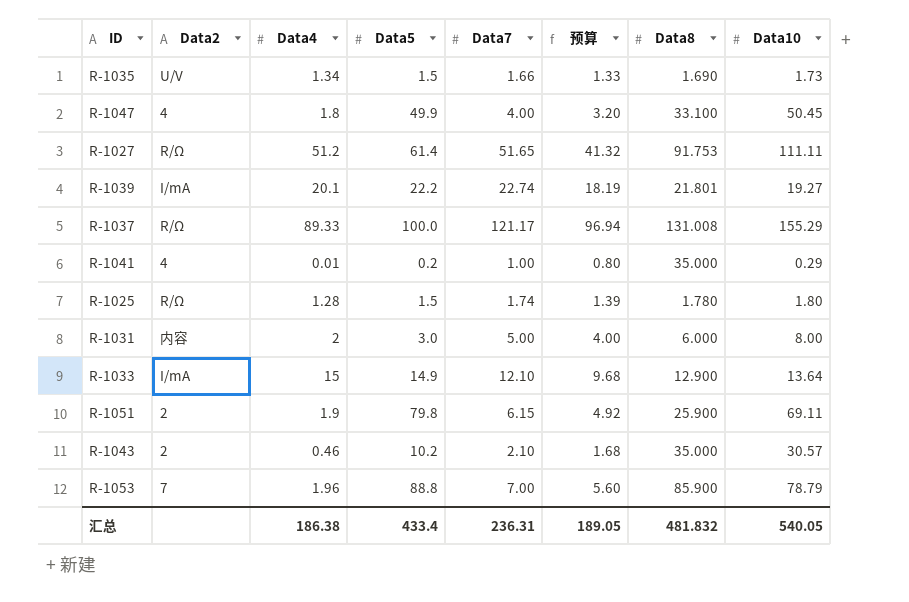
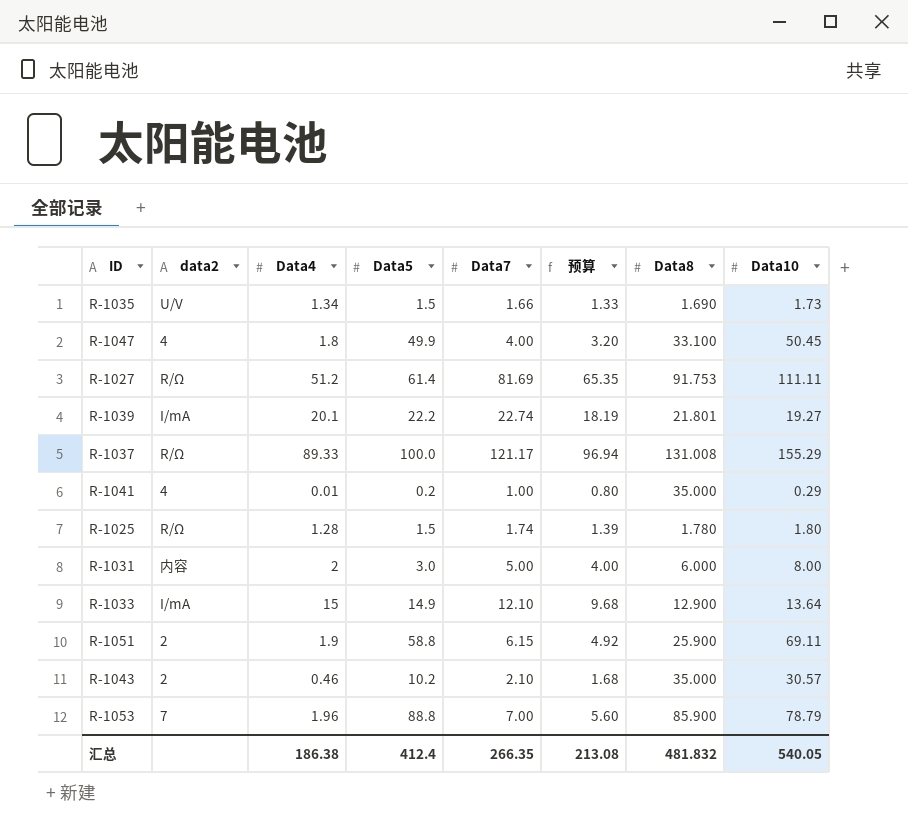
column name: Data2 -> data2
R-1027 | Data7: 51.65 -> 81.69
R-1027 | 预算: 41.32 -> 65.35
R-1051 | Data5: 79.8 -> 58.8
汇总 | Data5: 433.4 -> 412.4
汇总 | Data7: 236.31 -> 266.35
汇总 | 预算: 189.05 -> 213.08

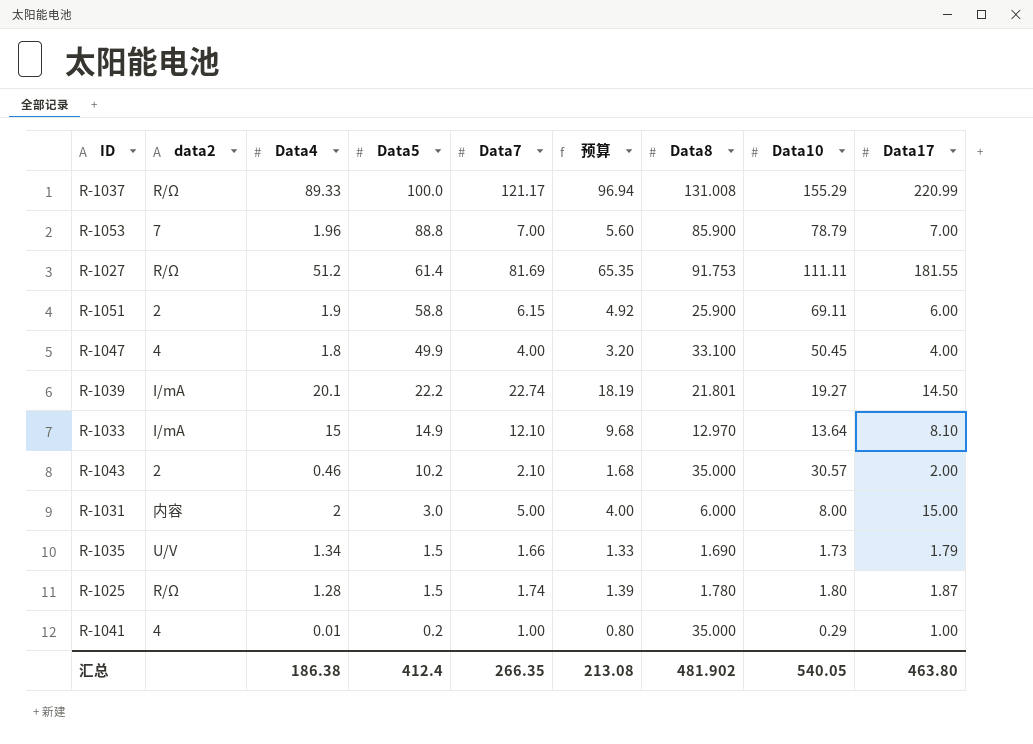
row order: none -> Data5 descending
column Data17 | position: none -> 9
R-1033 | Data8: 12.900 -> 12.970
汇总 | Data8: 481.832 -> 481.902

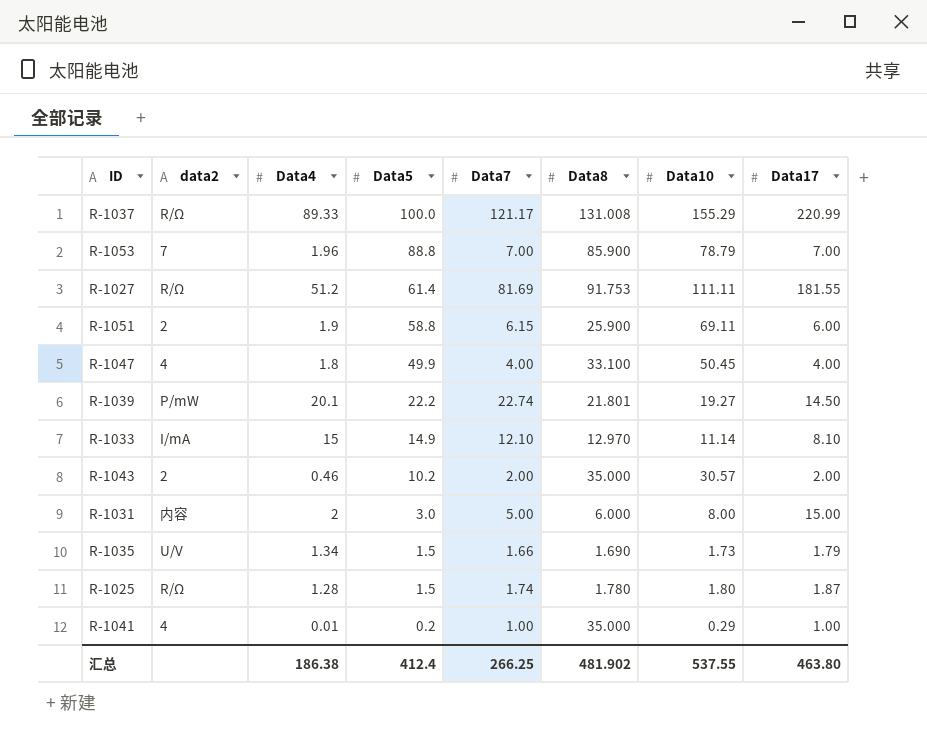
column 预算 | formula: [Data7] * 0.8 -> none
R-1039 | data2: I/mA -> P/mW
R-1033 | Data10: 13.64 -> 11.14
R-1043 | Data7: 2.10 -> 2.00
汇总 | Data7: 266.35 -> 266.25
汇总 | Data10: 540.05 -> 537.55

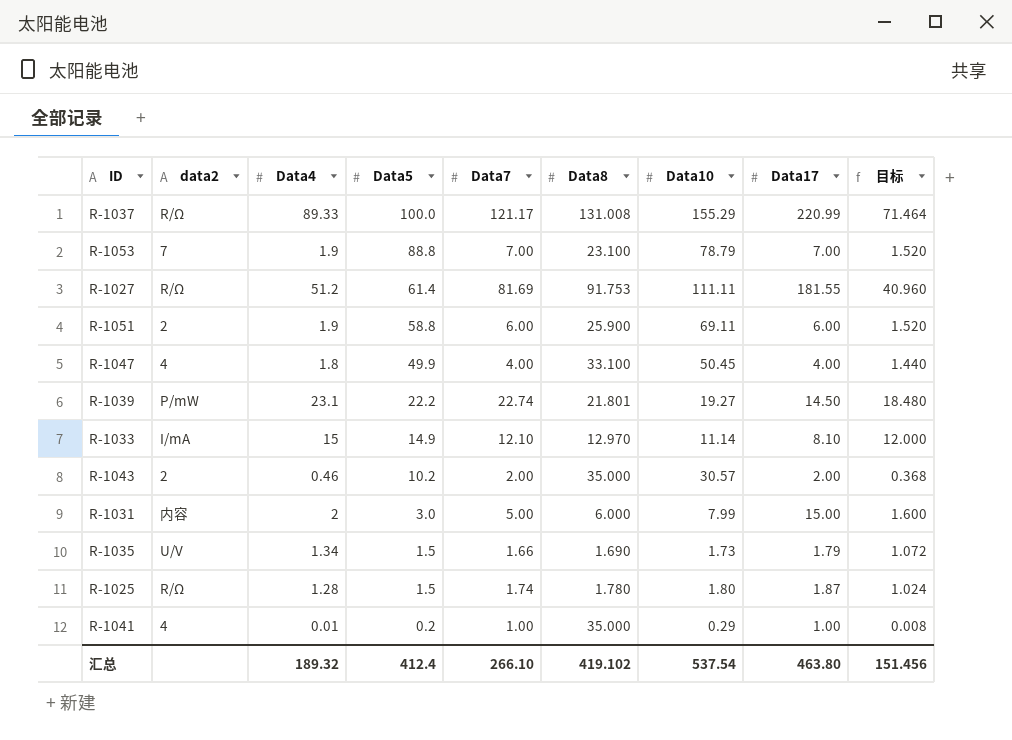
column 目标 | formula: none -> [Data4] * 0.8
R-1053 | Data4: 1.96 -> 1.9
R-1053 | Data8: 85.900 -> 23.100
R-1051 | Data7: 6.15 -> 6.00
R-1039 | Data4: 20.1 -> 23.1
R-1031 | Data10: 8.00 -> 7.99
汇总 | Data4: 186.38 -> 189.32
汇总 | Data7: 266.25 -> 266.10
汇总 | Data8: 481.902 -> 419.102
汇总 | Data10: 537.55 -> 537.54

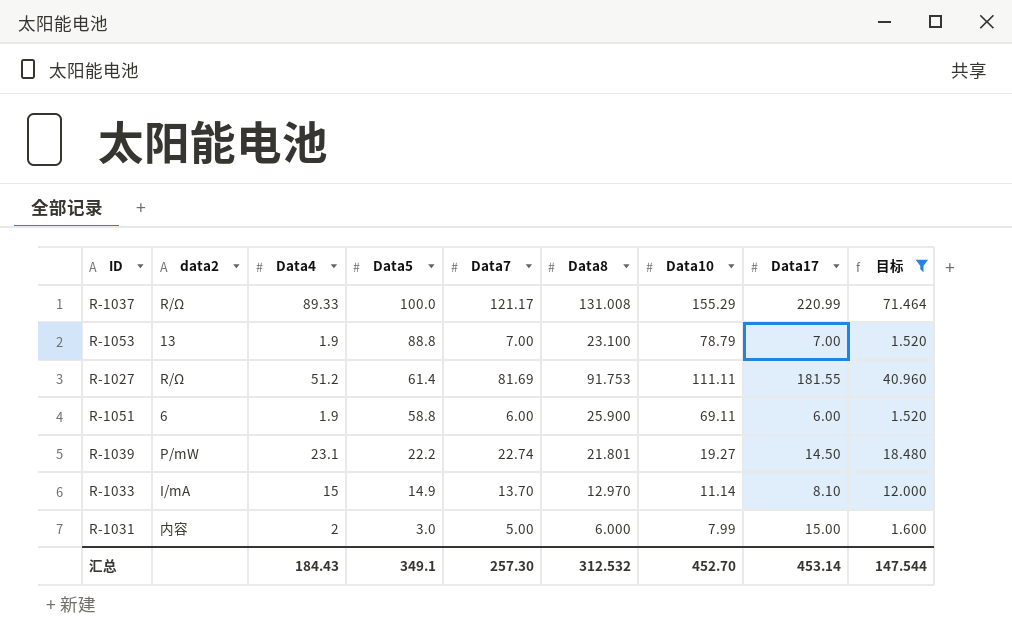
filter: none -> 目标 >= 1.520
R-1053 | data2: 7 -> 13
R-1051 | data2: 2 -> 6
R-1033 | Data7: 12.10 -> 13.70
汇总 | Data4: 189.32 -> 184.43
汇总 | Data5: 412.4 -> 349.1
汇总 | Data7: 266.10 -> 257.30
汇总 | Data8: 419.102 -> 312.532
汇总 | Data10: 537.54 -> 452.70
汇总 | Data17: 463.80 -> 453.14
汇总 | 目标: 151.456 -> 147.544

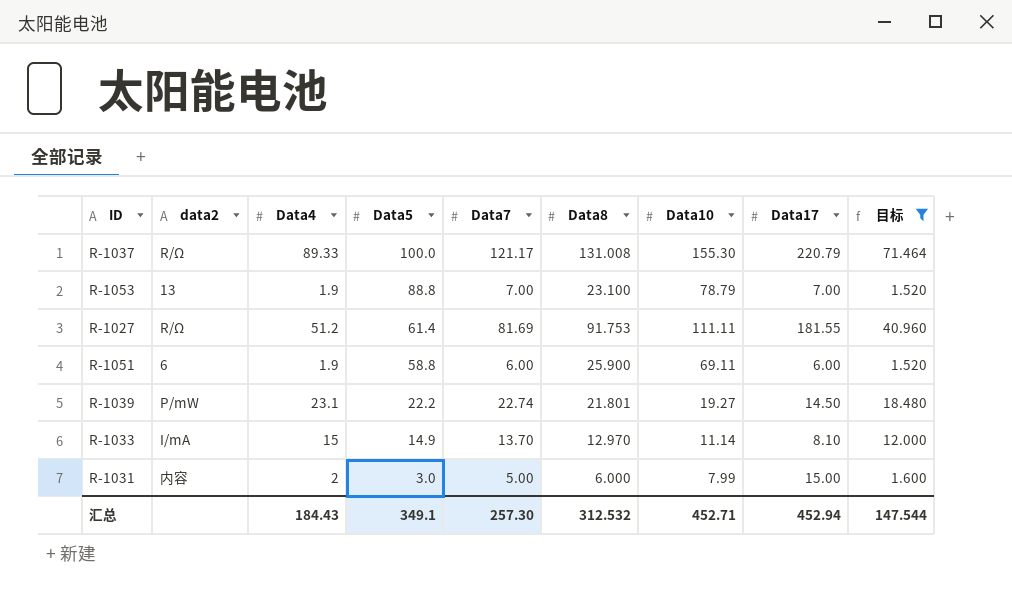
R-1037 | Data10: 155.29 -> 155.30
R-1037 | Data17: 220.99 -> 220.79
汇总 | Data10: 452.70 -> 452.71
汇总 | Data17: 453.14 -> 452.94

